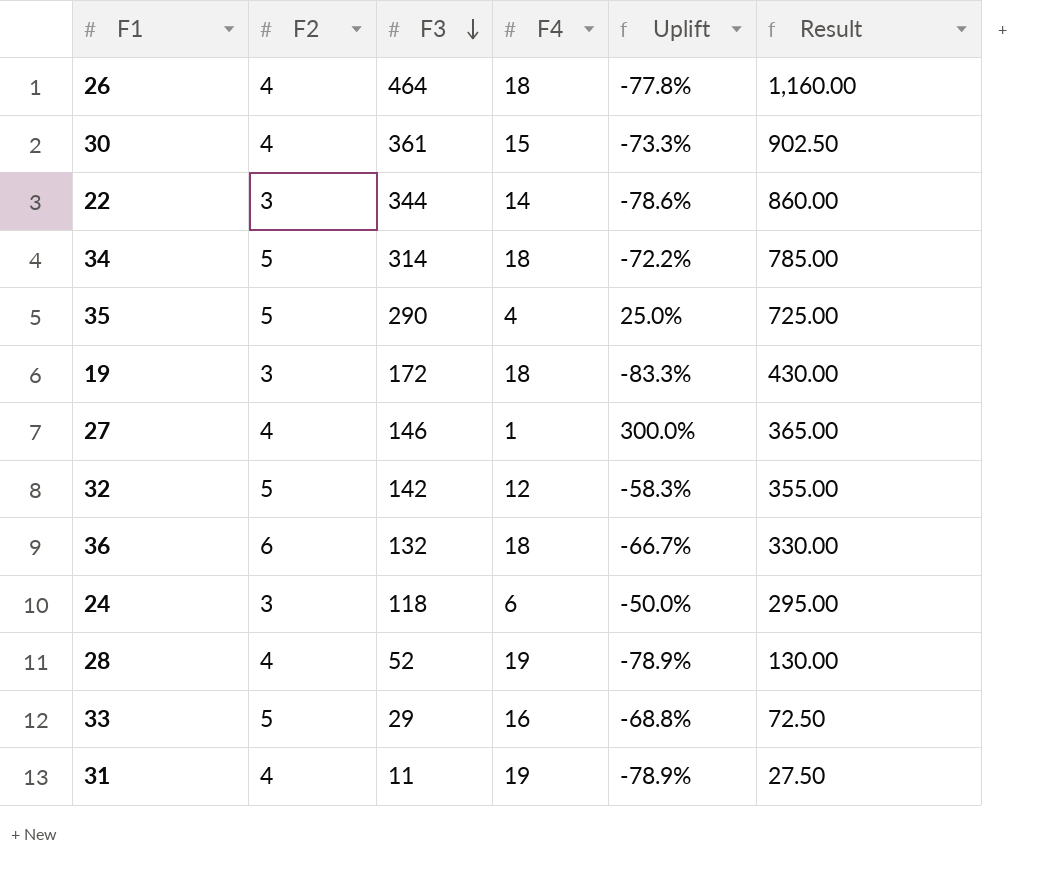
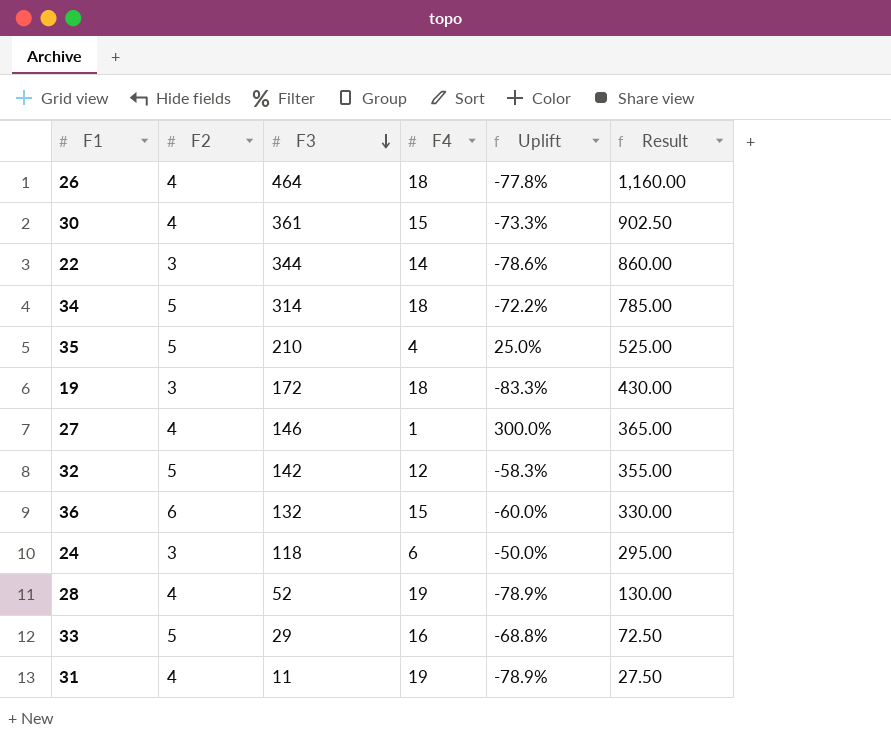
35 | F3: 290 -> 210
35 | Result: 725.00 -> 525.00
36 | F4: 18 -> 15
36 | Uplift: -66.7% -> -60.0%

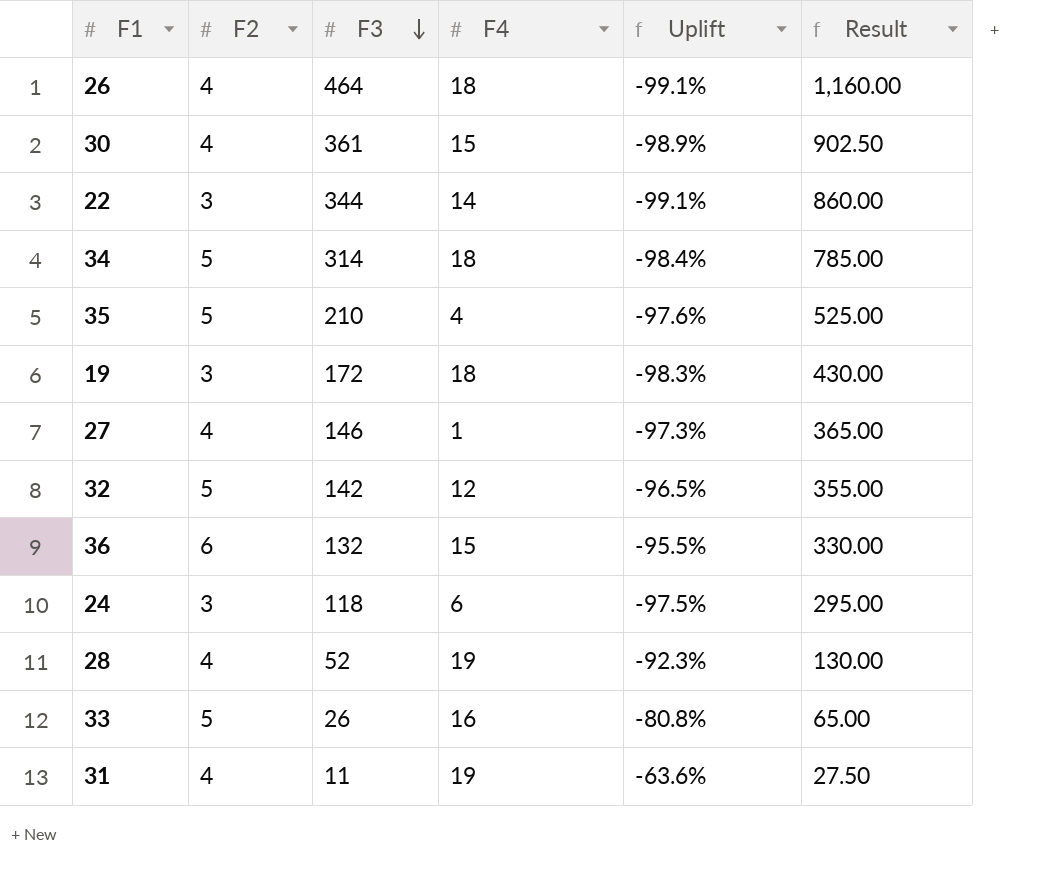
column Uplift | formula: ([F2] - [F4]) / [F4] -> ([F2] - [F3]) / [F3]
33 | F3: 29 -> 26
33 | Result: 72.50 -> 65.00

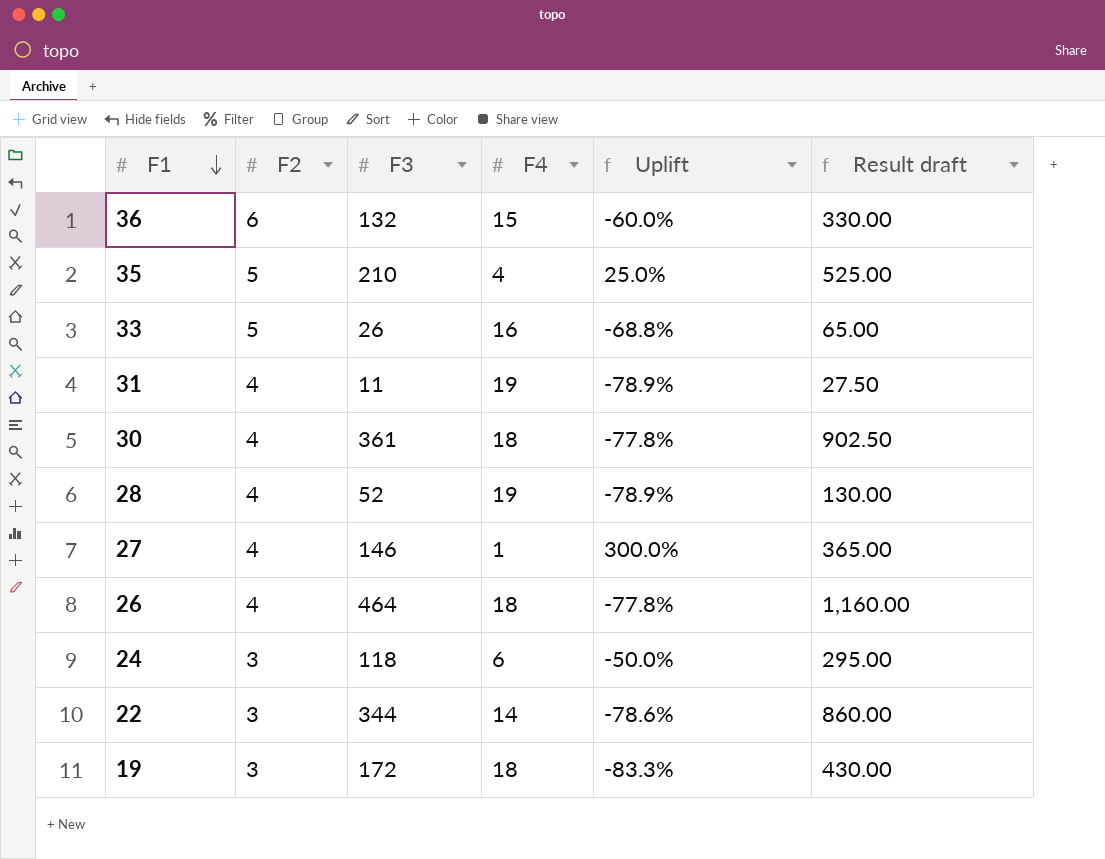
row order: F3 descending -> F1 descending
column Uplift | formula: ([F2] - [F3]) / [F3] -> ([F2] - [F4]) / [F4]
column name: Result -> Result draft
row 34: 5 | 314 | 18 | -98.4% | 785.00 -> none
row 32: 5 | 142 | 12 | -96.5% | 355.00 -> none
30 | F4: 15 -> 18

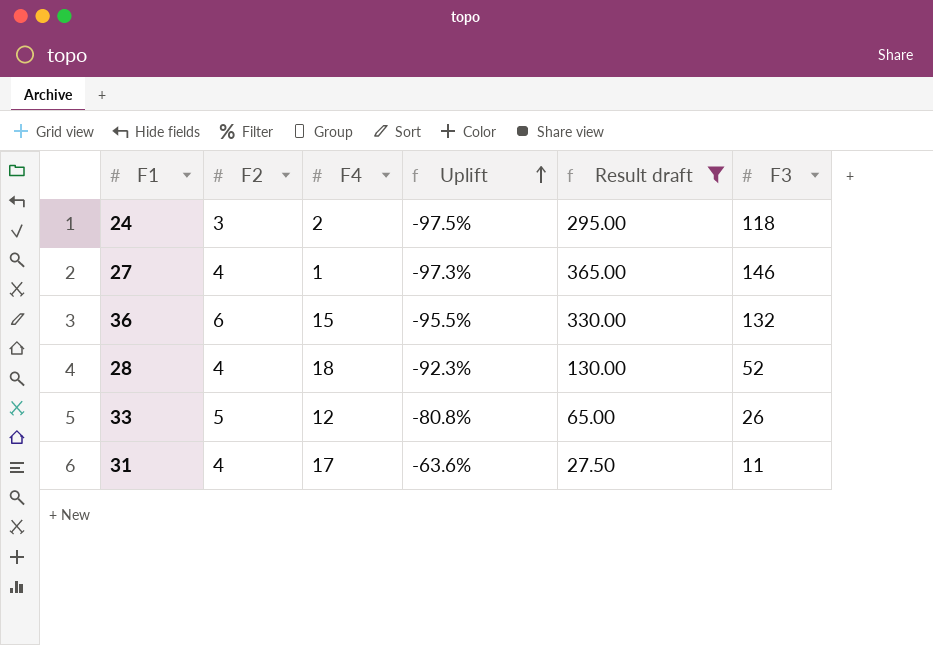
filter: none -> Result draft <= 365.00
row order: F1 descending -> Uplift ascending
column Uplift | formula: ([F2] - [F4]) / [F4] -> ([F2] - [F3]) / [F3]
column F3 | position: 3 -> 6
24 | F4: 6 -> 2
28 | F4: 19 -> 18
33 | F4: 16 -> 12
31 | F4: 19 -> 17

